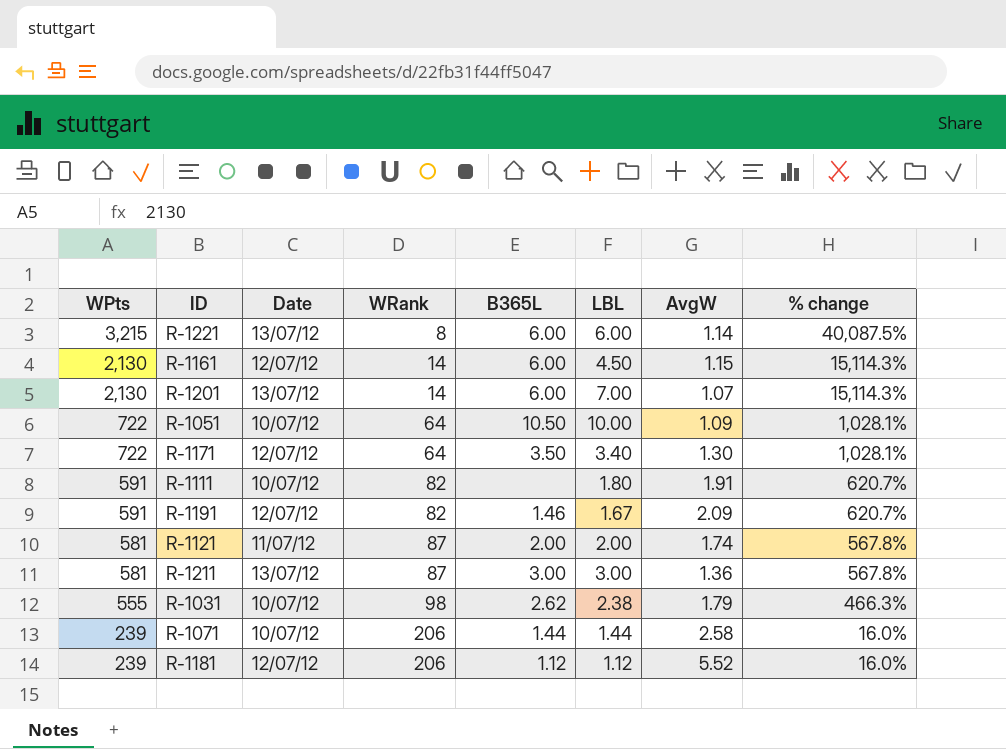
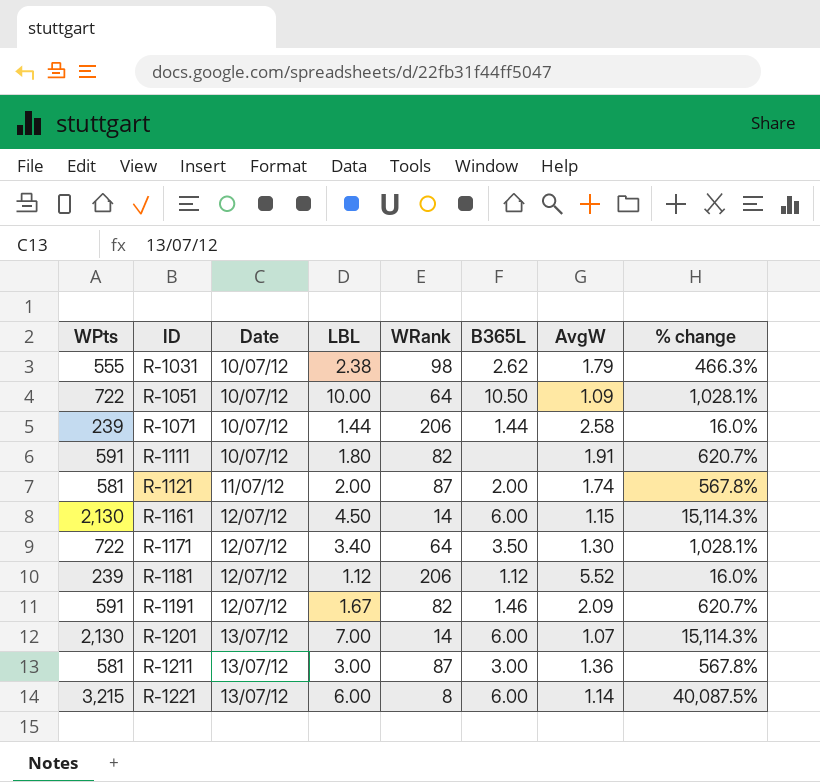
row order: WPts descending -> ID ascending
column LBL | position: 6 -> 4

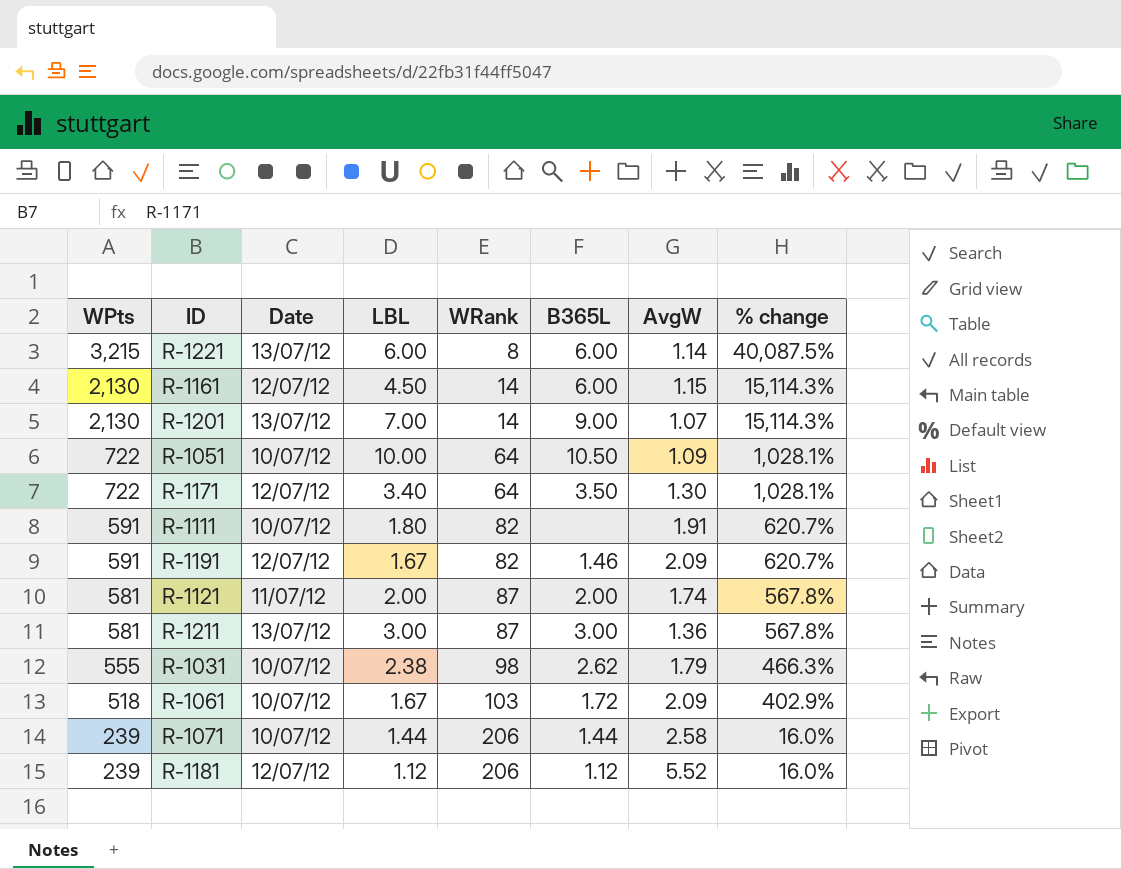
row order: ID ascending -> WPts descending
R-1201 | B365L: 6.00 -> 9.00
row R-1061: none -> 518 | 10/07/12 | 1.67 | 103 | 1.72 | 2.09 | 402.9%

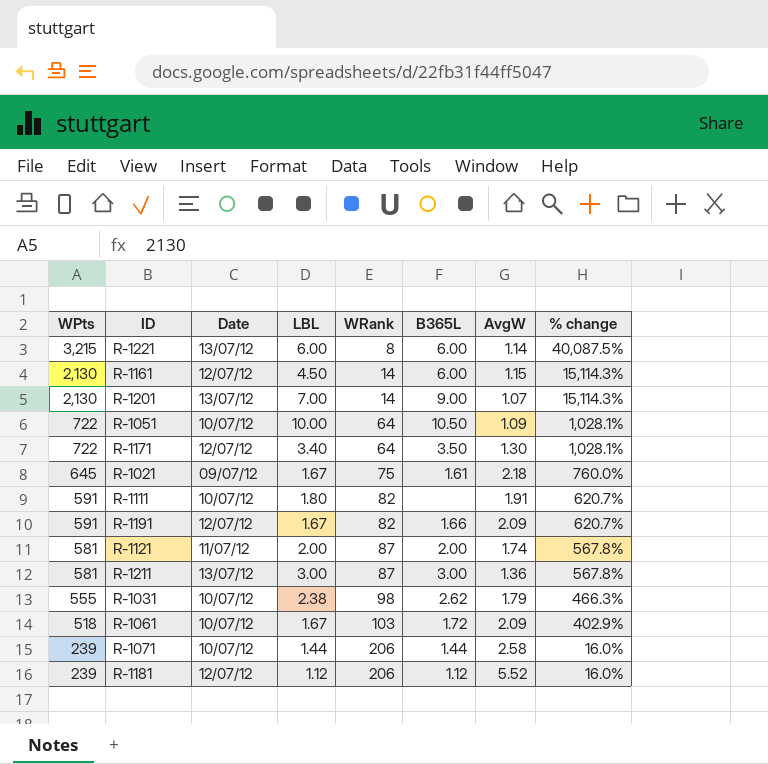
row R-1021: none -> 645 | 09/07/12 | 1.67 | 75 | 1.61 | 2.18 | 760.0%
R-1191 | B365L: 1.46 -> 1.66

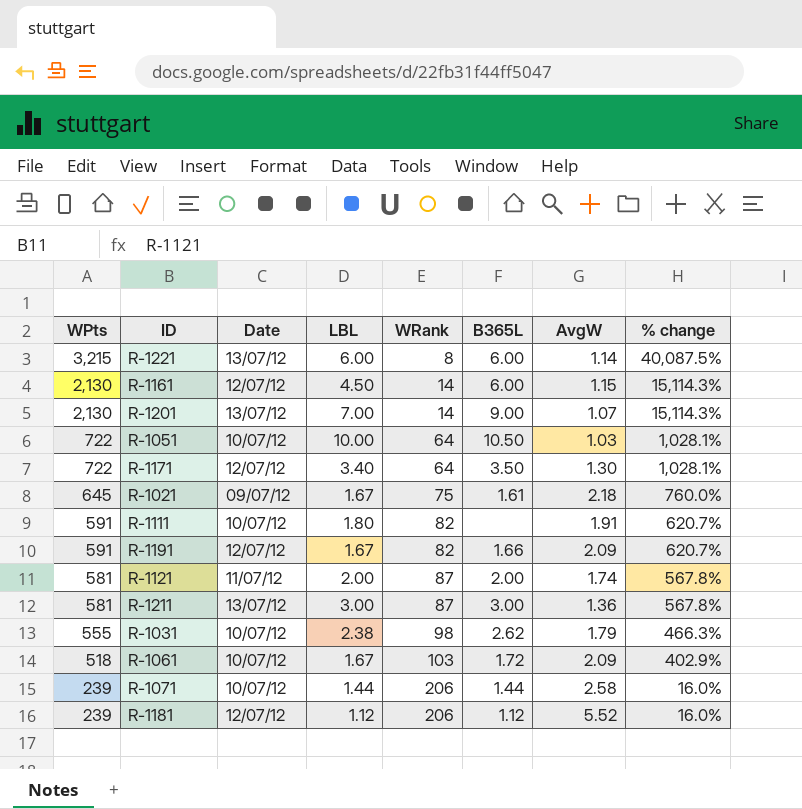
R-1051 | AvgW: 1.09 -> 1.03

